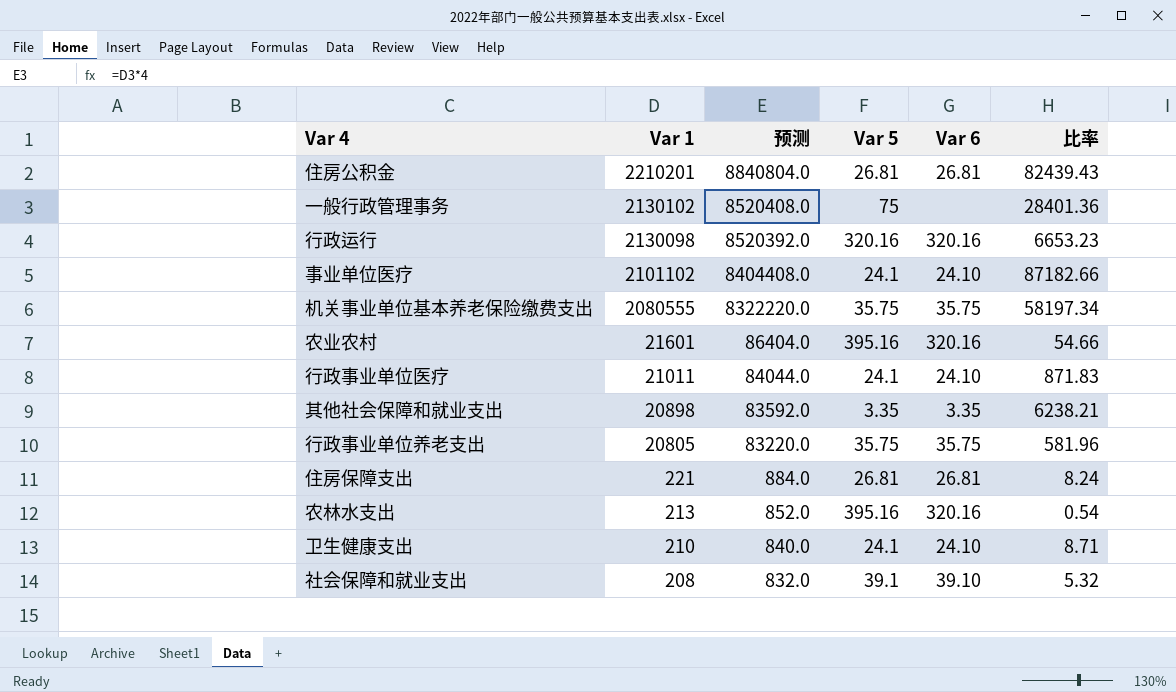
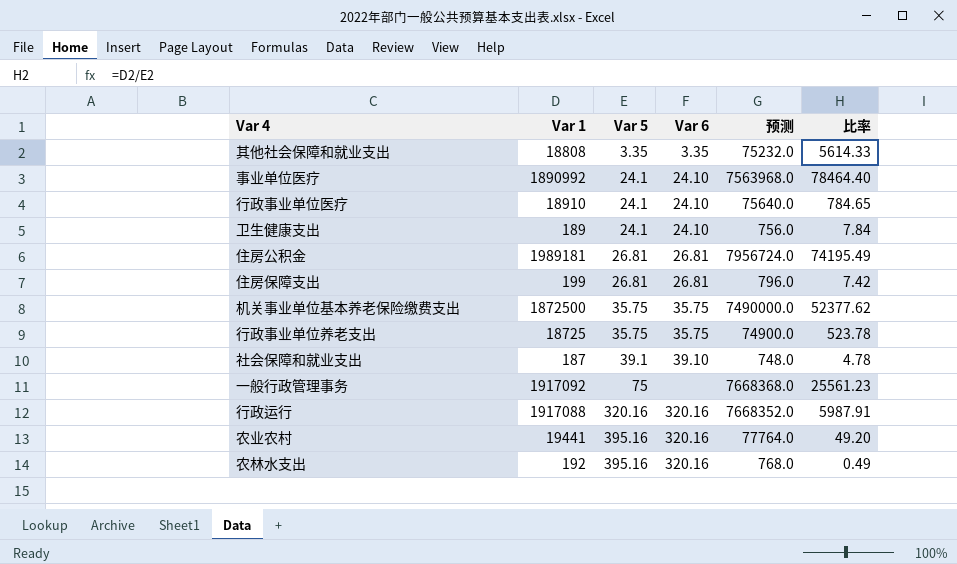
row order: Var 1 descending -> Var 5 ascending
column 预测 | position: 3 -> 5
其他社会保障和就业支出 | Var 1: 20898 -> 18808
其他社会保障和就业支出 | 预测: 83592.0 -> 75232.0
其他社会保障和就业支出 | 比率: 6238.21 -> 5614.33
事业单位医疗 | Var 1: 2101102 -> 1890992
事业单位医疗 | 预测: 8404408.0 -> 7563968.0
事业单位医疗 | 比率: 87182.66 -> 78464.40
行政事业单位医疗 | Var 1: 21011 -> 18910
行政事业单位医疗 | 预测: 84044.0 -> 75640.0
行政事业单位医疗 | 比率: 871.83 -> 784.65
卫生健康支出 | Var 1: 210 -> 189
卫生健康支出 | 预测: 840.0 -> 756.0
卫生健康支出 | 比率: 8.71 -> 7.84
住房公积金 | Var 1: 2210201 -> 1989181
住房公积金 | 预测: 8840804.0 -> 7956724.0
住房公积金 | 比率: 82439.43 -> 74195.49
住房保障支出 | Var 1: 221 -> 199
住房保障支出 | 预测: 884.0 -> 796.0
住房保障支出 | 比率: 8.24 -> 7.42
机关事业单位基本养老保险缴费支出 | Var 1: 2080555 -> 1872500
机关事业单位基本养老保险缴费支出 | 预测: 8322220.0 -> 7490000.0
机关事业单位基本养老保险缴费支出 | 比率: 58197.34 -> 52377.62
行政事业单位养老支出 | Var 1: 20805 -> 18725
行政事业单位养老支出 | 预测: 83220.0 -> 74900.0
行政事业单位养老支出 | 比率: 581.96 -> 523.78
社会保障和就业支出 | Var 1: 208 -> 187
社会保障和就业支出 | 预测: 832.0 -> 748.0
社会保障和就业支出 | 比率: 5.32 -> 4.78
一般行政管理事务 | Var 1: 2130102 -> 1917092
一般行政管理事务 | 预测: 8520408.0 -> 7668368.0
一般行政管理事务 | 比率: 28401.36 -> 25561.23
行政运行 | Var 1: 2130098 -> 1917088
行政运行 | 预测: 8520392.0 -> 7668352.0
行政运行 | 比率: 6653.23 -> 5987.91
农业农村 | Var 1: 21601 -> 19441
农业农村 | 预测: 86404.0 -> 77764.0
农业农村 | 比率: 54.66 -> 49.20
农林水支出 | Var 1: 213 -> 192
农林水支出 | 预测: 852.0 -> 768.0
农林水支出 | 比率: 0.54 -> 0.49

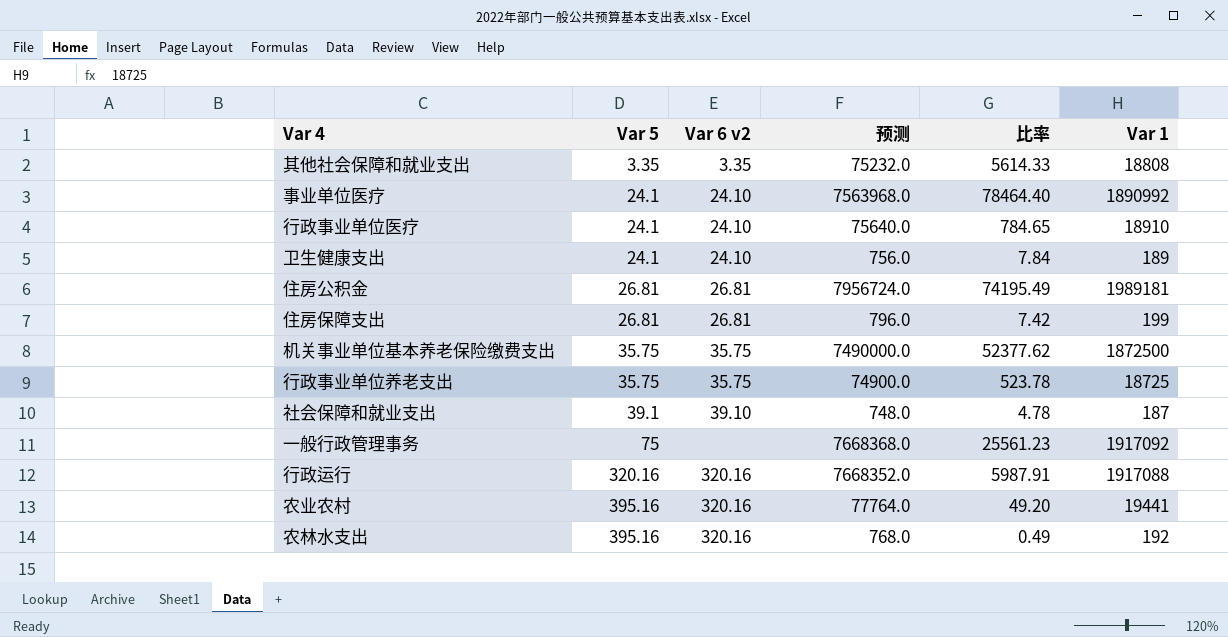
column name: Var 6 -> Var 6 v2
column Var 1 | position: 2 -> 6

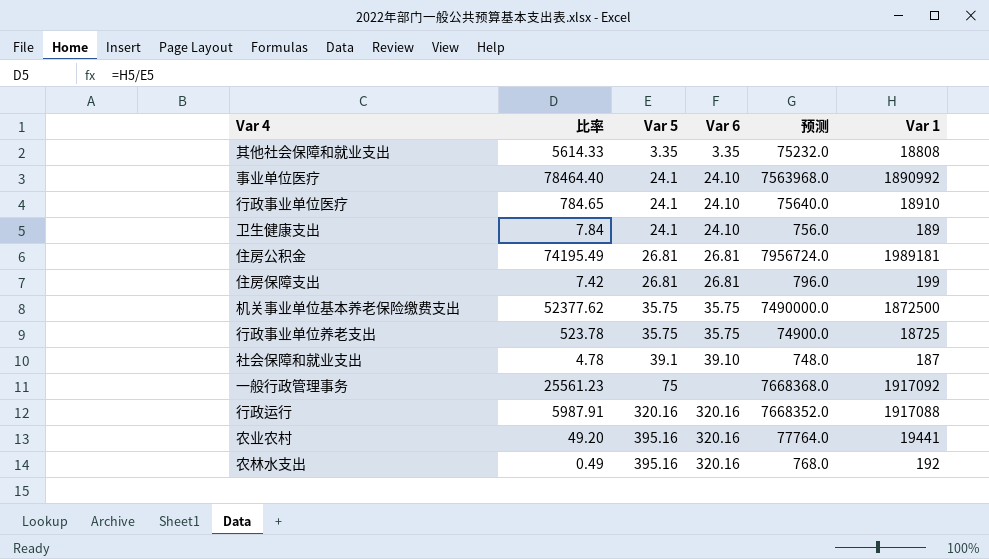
column 比率 | position: 5 -> 2
column name: Var 6 v2 -> Var 6

